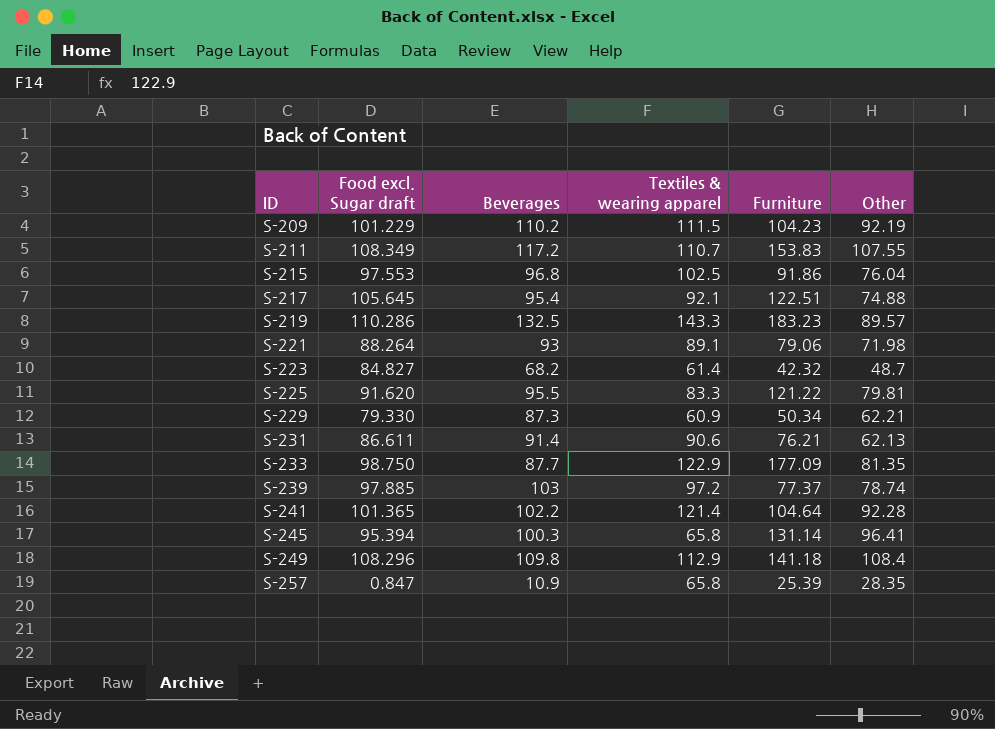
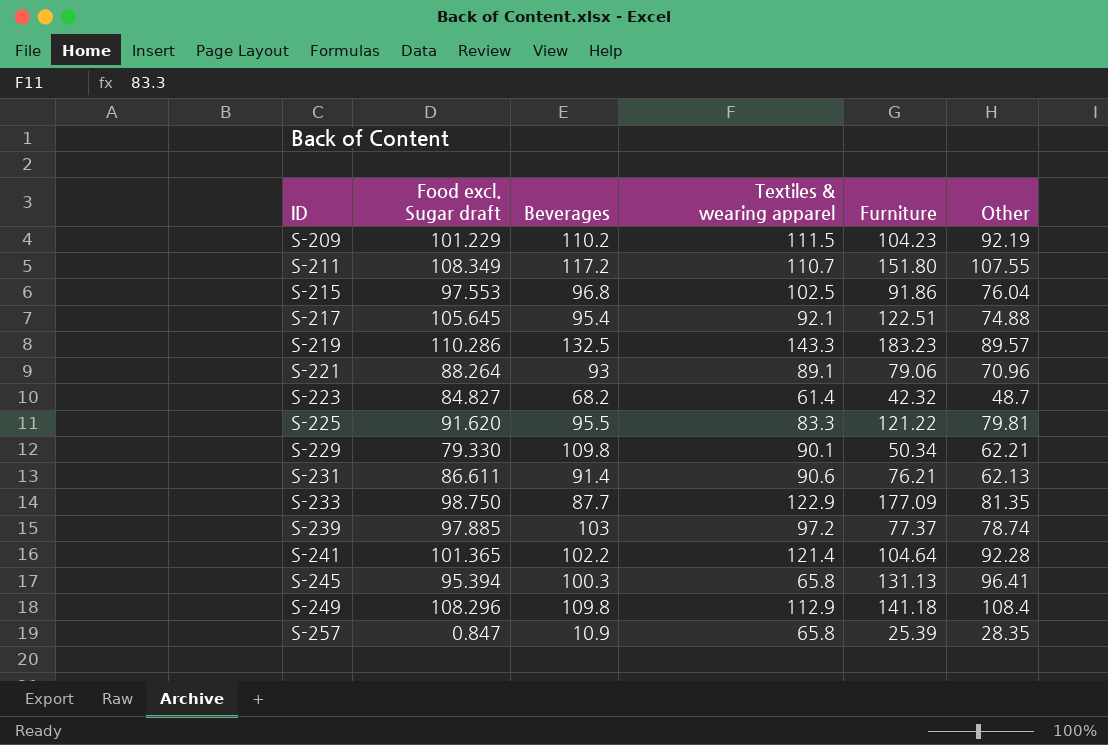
S-211 | Furniture: 153.83 -> 151.80
S-221 | Other: 71.98 -> 70.96
S-229 | Beverages: 87.3 -> 109.8
S-229 | Textiles & wearing apparel: 60.9 -> 90.1
S-245 | Furniture: 131.14 -> 131.13

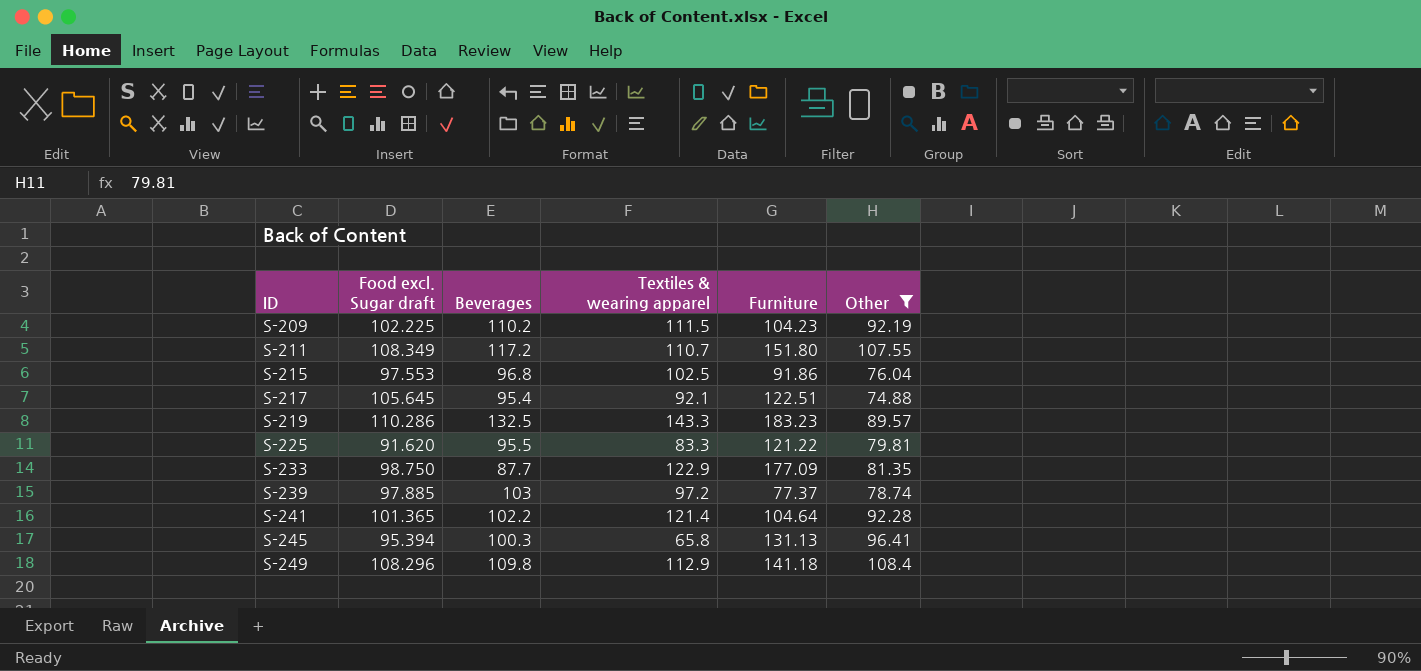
filter: none -> Other >= 74.88
S-209 | Food excl. Sugar draft: 101.229 -> 102.225

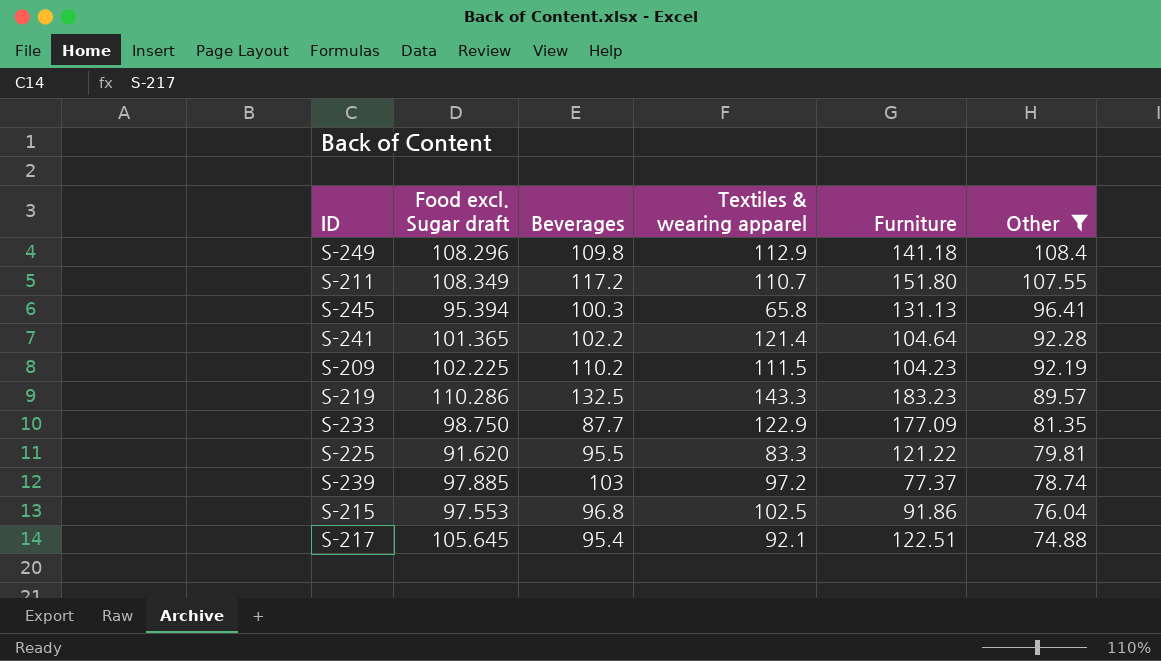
row order: ID ascending -> Other descending

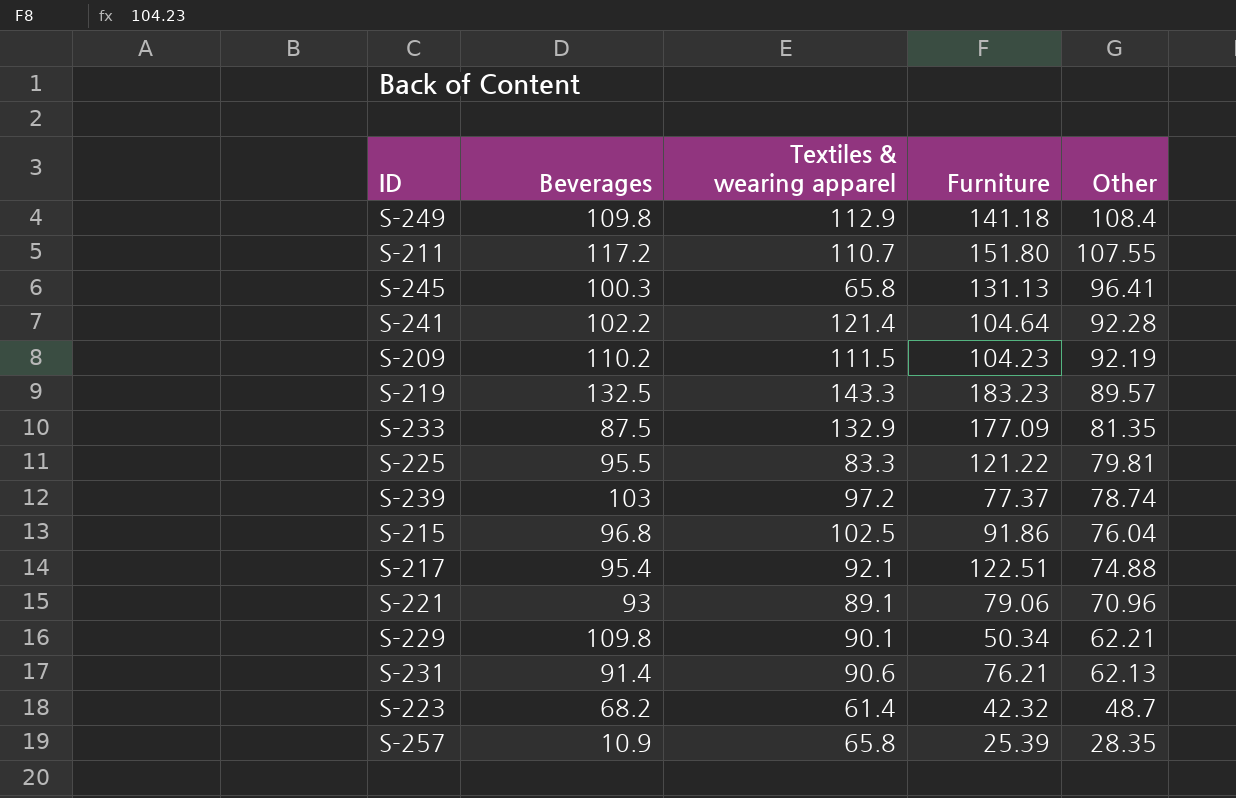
filter: Other >= 74.88 -> none
column Food excl. Sugar draft | position: 2 -> none
S-233 | Beverages: 87.7 -> 87.5
S-233 | Textiles & wearing apparel: 122.9 -> 132.9

